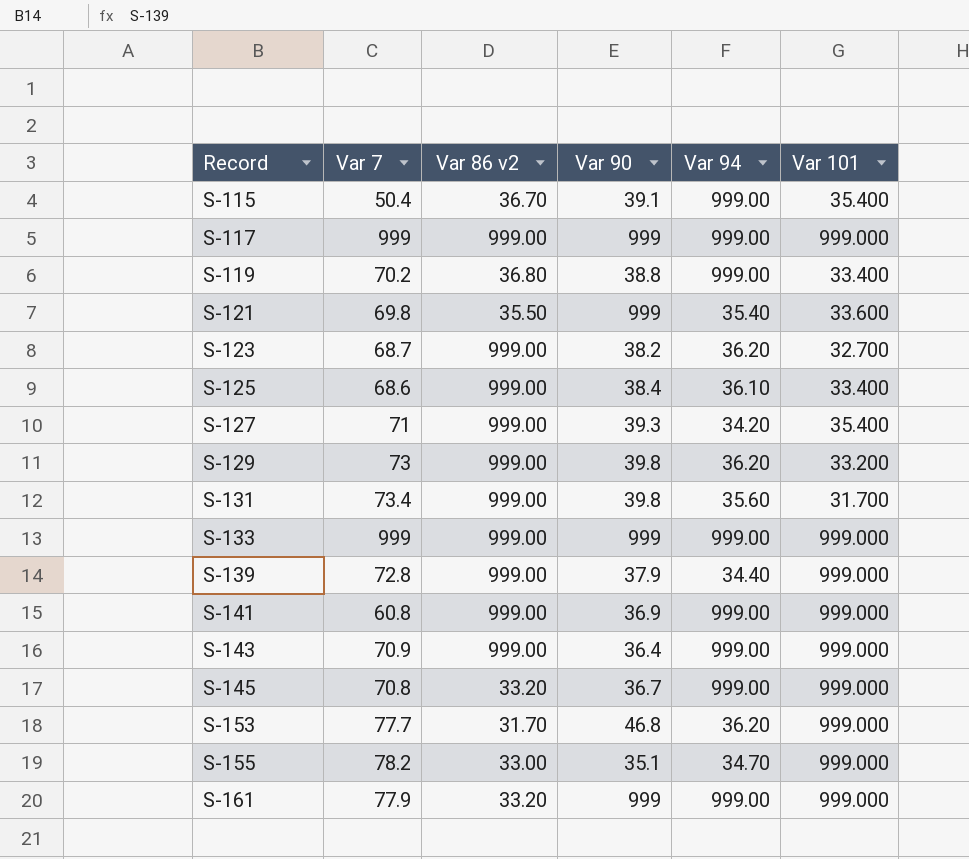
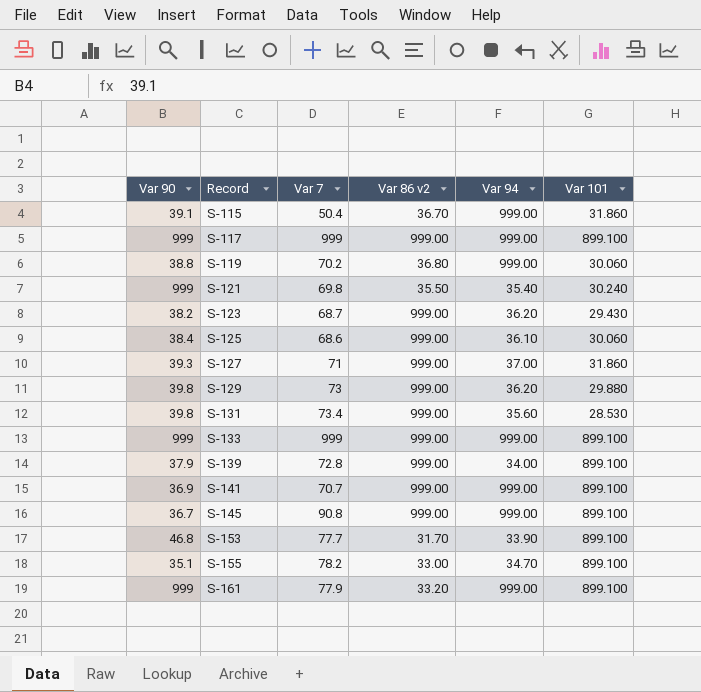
column Var 90 | position: 4 -> 1
row S-143: 70.9 | 999.00 | 36.4 | 999.00 | 999.000 -> none
S-115 | Var 101: 35.400 -> 31.860
S-117 | Var 101: 999.000 -> 899.100
S-119 | Var 101: 33.400 -> 30.060
S-121 | Var 101: 33.600 -> 30.240
S-123 | Var 101: 32.700 -> 29.430
S-125 | Var 101: 33.400 -> 30.060
S-127 | Var 94: 34.20 -> 37.00
S-127 | Var 101: 35.400 -> 31.860
S-129 | Var 101: 33.200 -> 29.880
S-131 | Var 101: 31.700 -> 28.530
S-133 | Var 101: 999.000 -> 899.100
S-139 | Var 94: 34.40 -> 34.00
S-139 | Var 101: 999.000 -> 899.100
S-141 | Var 7: 60.8 -> 70.7
S-141 | Var 101: 999.000 -> 899.100
S-145 | Var 7: 70.8 -> 90.8
S-145 | Var 86 v2: 33.20 -> 999.00
S-145 | Var 101: 999.000 -> 899.100
S-153 | Var 94: 36.20 -> 33.90
S-153 | Var 101: 999.000 -> 899.100
S-155 | Var 101: 999.000 -> 899.100
S-161 | Var 101: 999.000 -> 899.100

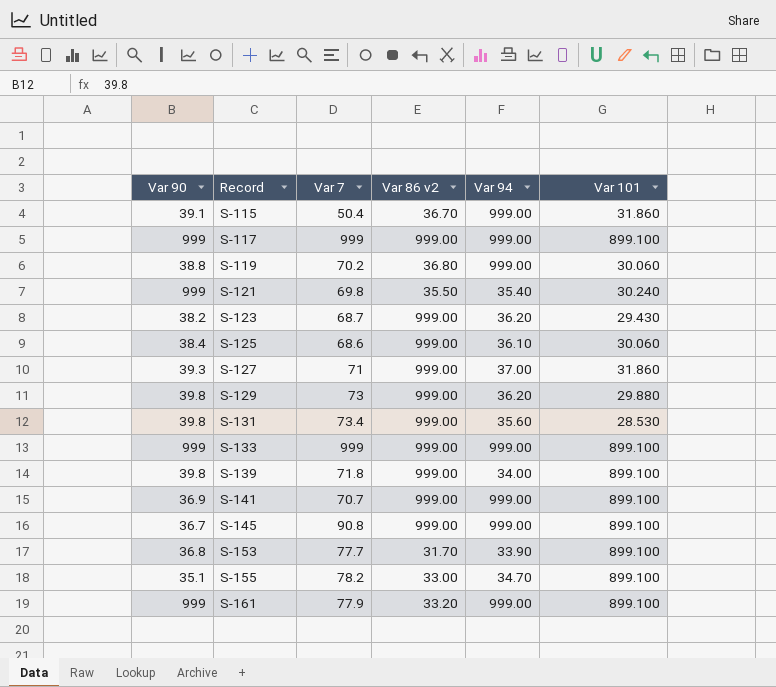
S-139 | Var 90: 37.9 -> 39.8
S-139 | Var 7: 72.8 -> 71.8
S-153 | Var 90: 46.8 -> 36.8

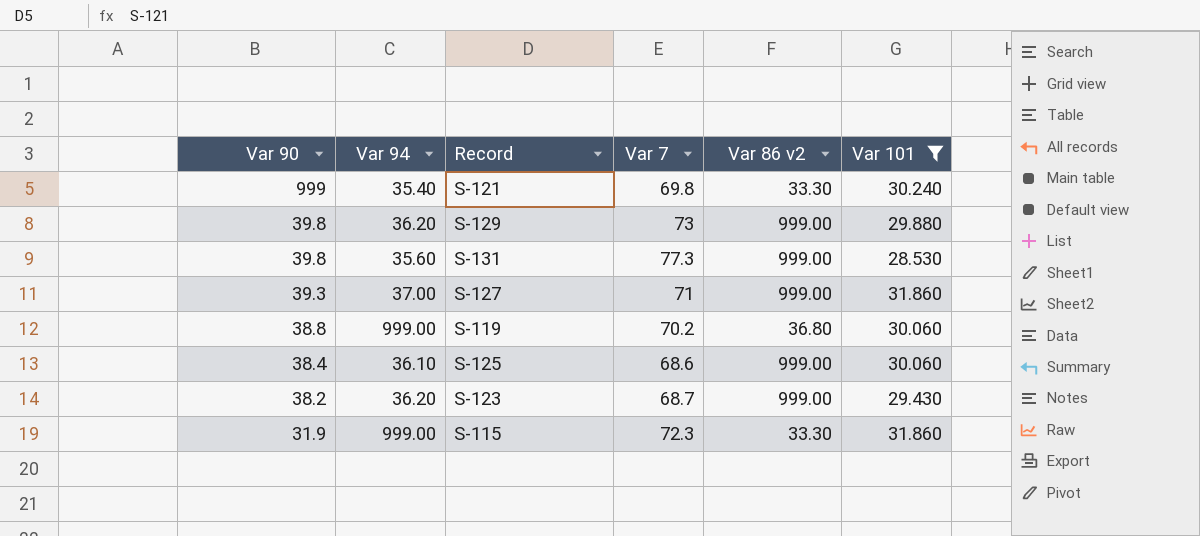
filter: none -> Var 101 != 899.100
row order: Record ascending -> Var 90 descending
column Var 94 | position: 5 -> 2
S-121 | Var 86 v2: 35.50 -> 33.30
S-131 | Var 7: 73.4 -> 77.3
S-115 | Var 90: 39.1 -> 31.9
S-115 | Var 7: 50.4 -> 72.3
S-115 | Var 86 v2: 36.70 -> 33.30

